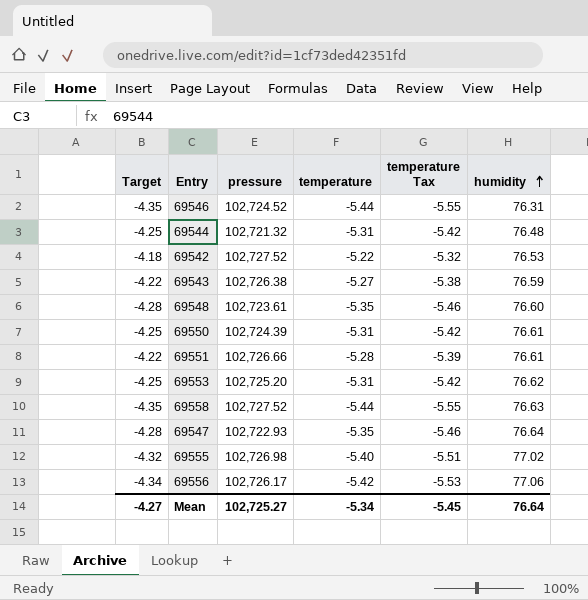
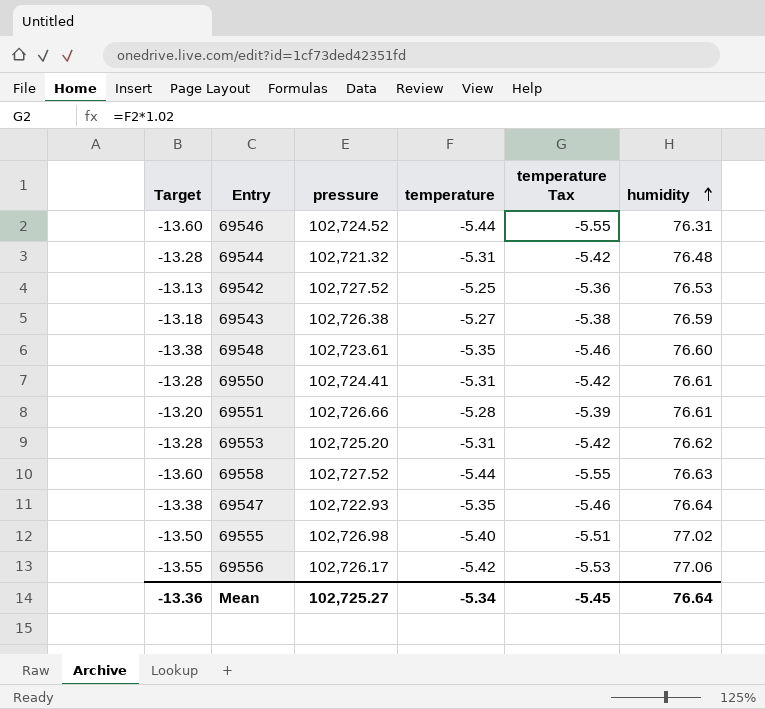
column Target | formula: [temperature] * 0.8 -> [temperature] * 2.5
69542 | temperature: -5.22 -> -5.25
69542 | temperature Tax: -5.32 -> -5.36
69550 | pressure: 102,724.39 -> 102,724.41
Mean | Target: -4.27 -> -13.36

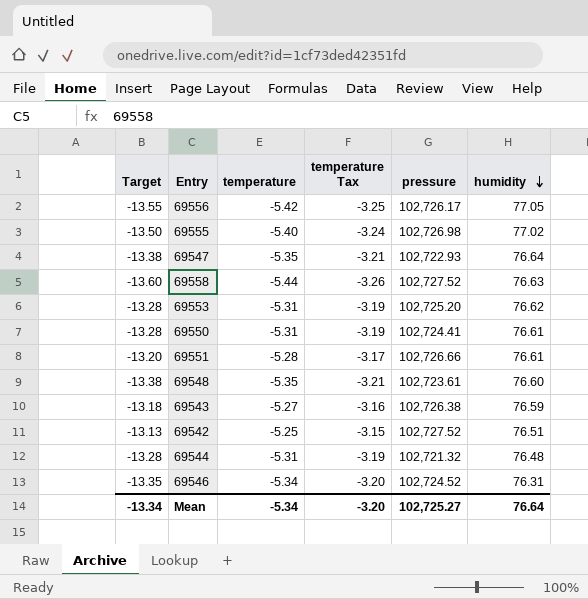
row order: humidity ascending -> humidity descending
column temperature Tax | formula: [temperature] * 1.02 -> [temperature] * 0.6
column pressure | position: 3 -> 5
69556 | humidity: 77.06 -> 77.05
69542 | humidity: 76.53 -> 76.51
69546 | Target: -13.60 -> -13.35
69546 | temperature: -5.44 -> -5.34
Mean | Target: -13.36 -> -13.34
Mean | temperature Tax: -5.45 -> -3.20

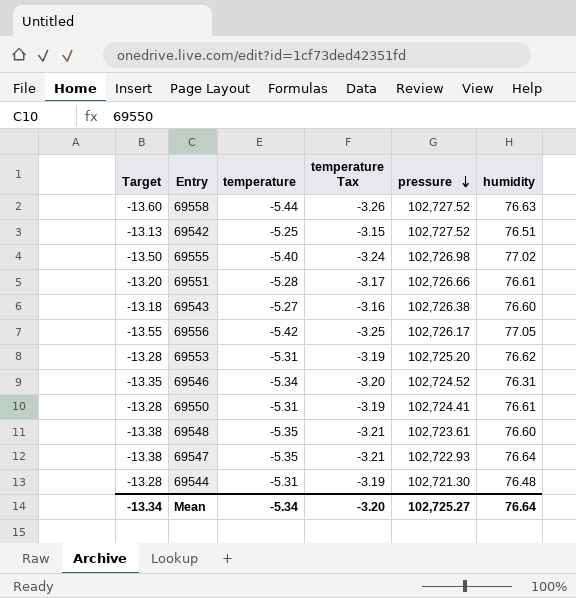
row order: humidity descending -> pressure descending
69543 | humidity: 76.59 -> 76.60
69544 | pressure: 102,721.32 -> 102,721.30

